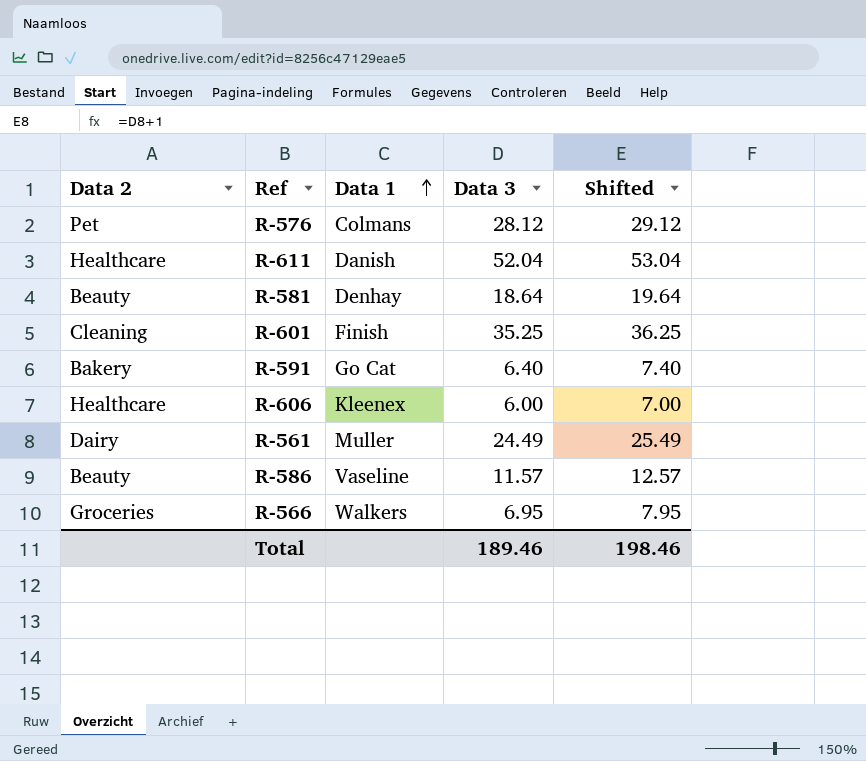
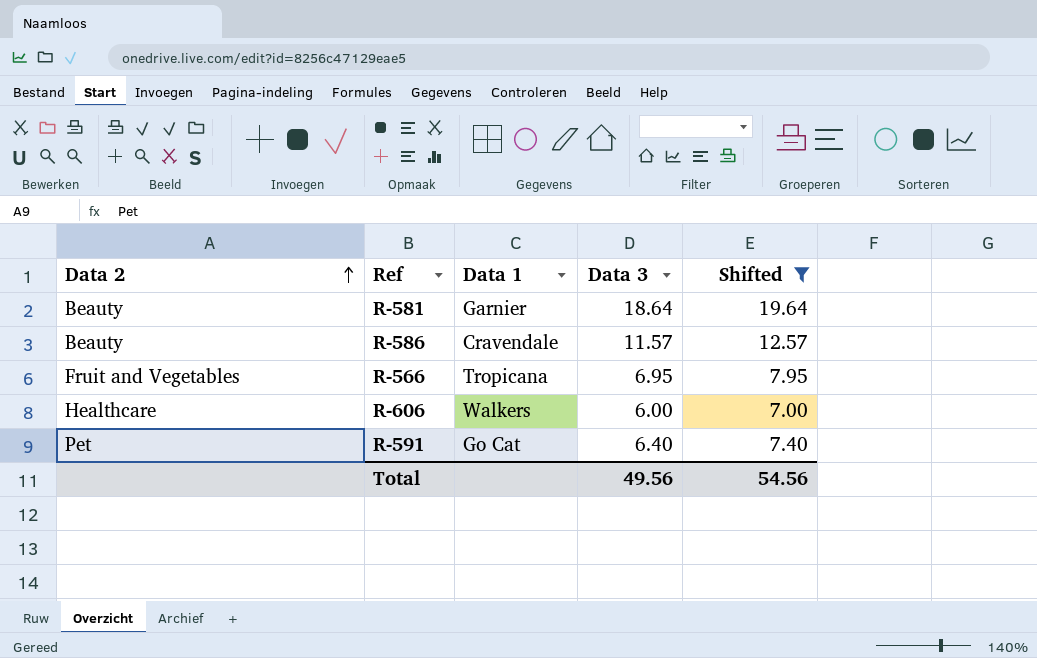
filter: none -> Shifted <= 19.64
row order: Data 1 ascending -> Data 2 ascending
R-581 | Data 1: Denhay -> Garnier
R-586 | Data 1: Vaseline -> Cravendale
R-566 | Data 2: Groceries -> Fruit and Vegetables
R-566 | Data 1: Walkers -> Tropicana
R-606 | Data 1: Kleenex -> Walkers
R-591 | Data 2: Bakery -> Pet
Total | Data 3: 189.46 -> 49.56
Total | Shifted: 198.46 -> 54.56

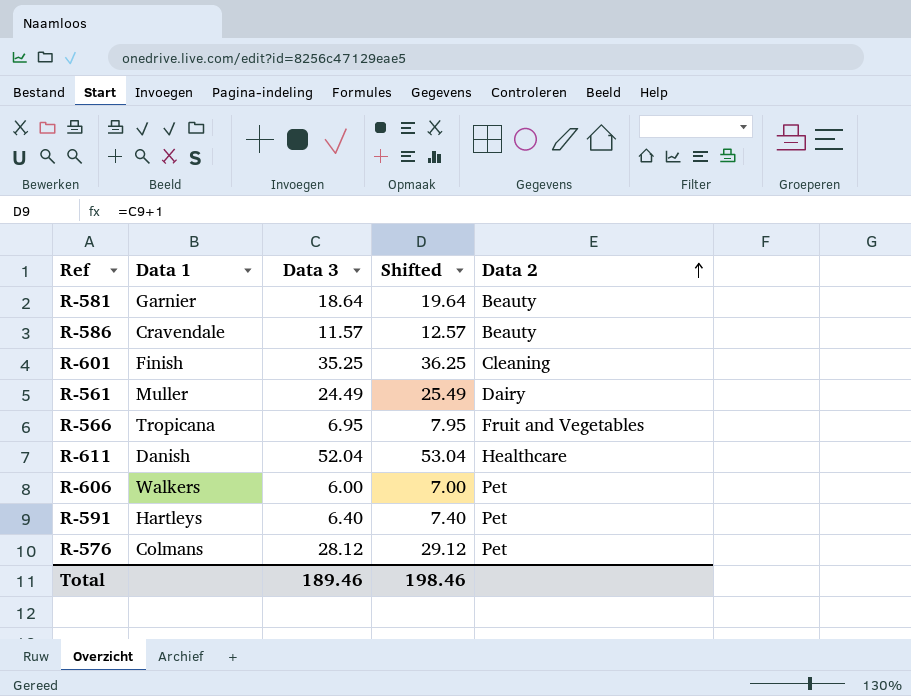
filter: Shifted <= 19.64 -> none
column Data 2 | position: 1 -> 5
R-606 | Data 2: Healthcare -> Pet
R-591 | Data 1: Go Cat -> Hartleys
Total | Data 3: 49.56 -> 189.46
Total | Shifted: 54.56 -> 198.46

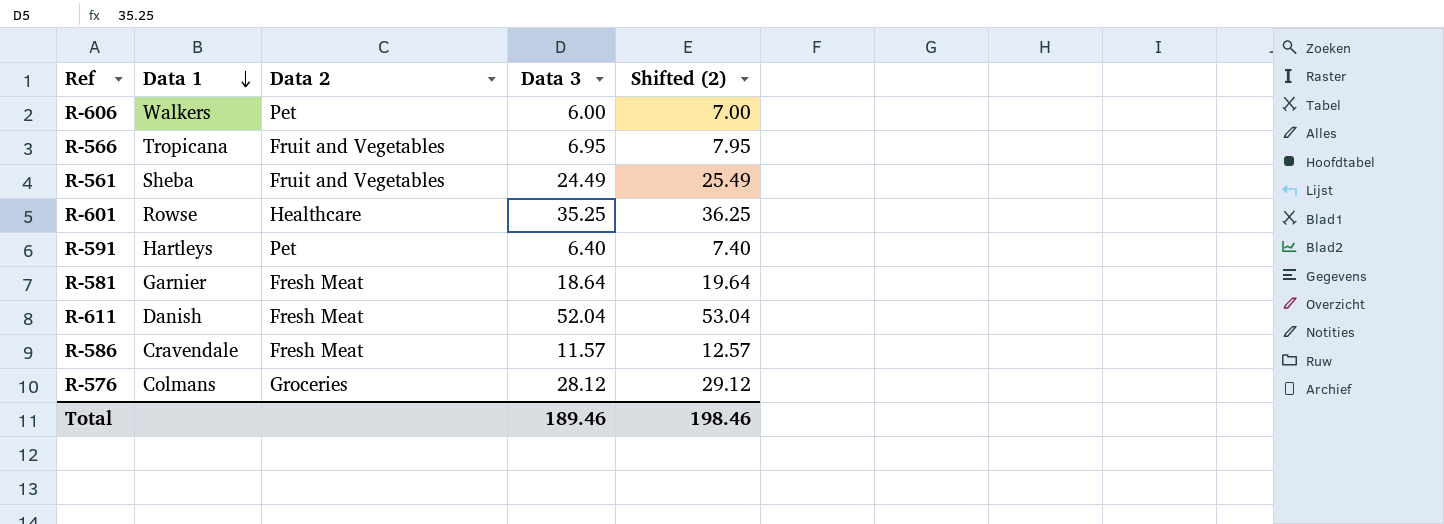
row order: Data 2 ascending -> Data 1 descending
column Data 2 | position: 5 -> 3
column name: Shifted -> Shifted (2)
R-561 | Data 1: Muller -> Sheba
R-561 | Data 2: Dairy -> Fruit and Vegetables
R-601 | Data 1: Finish -> Rowse
R-601 | Data 2: Cleaning -> Healthcare
R-581 | Data 2: Beauty -> Fresh Meat
R-611 | Data 2: Healthcare -> Fresh Meat
R-586 | Data 2: Beauty -> Fresh Meat
R-576 | Data 2: Pet -> Groceries

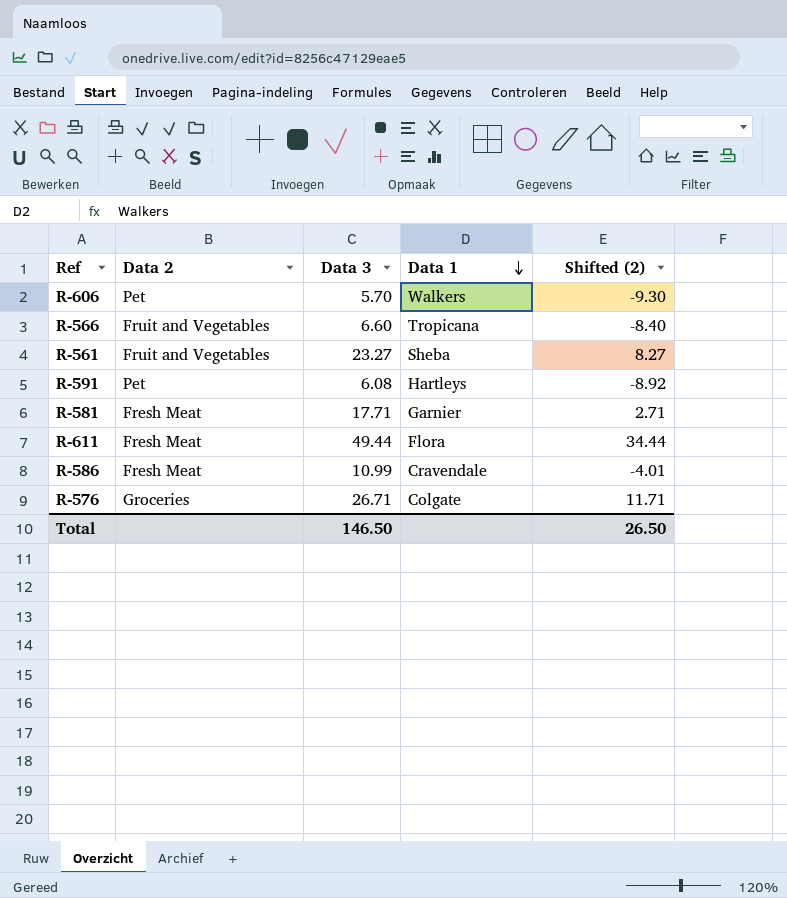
column Data 1 | position: 2 -> 4
column Shifted (2) | formula: [Data 3] + 1 -> [Data 3] - 15
row R-601: Rowse | Healthcare | 35.25 | 36.25 -> none
R-606 | Data 3: 6.00 -> 5.70
R-566 | Data 3: 6.95 -> 6.60
R-561 | Data 3: 24.49 -> 23.27
R-591 | Data 3: 6.40 -> 6.08
R-581 | Data 3: 18.64 -> 17.71
R-611 | Data 3: 52.04 -> 49.44
R-611 | Data 1: Danish -> Flora
R-586 | Data 3: 11.57 -> 10.99
R-576 | Data 3: 28.12 -> 26.71
R-576 | Data 1: Colmans -> Colgate
Total | Data 3: 189.46 -> 146.50
Total | Shifted (2): 198.46 -> 26.50

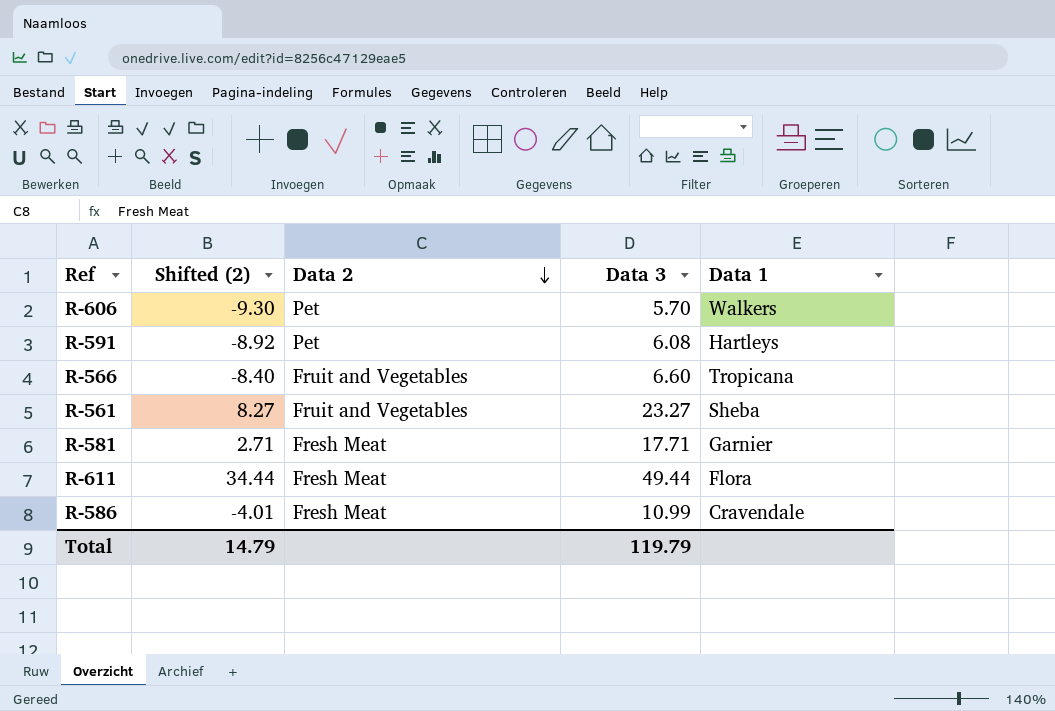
row order: Data 1 descending -> Data 2 descending
column Shifted (2) | position: 5 -> 2
row R-576: Groceries | 26.71 | Colgate | 11.71 -> none
Total | Shifted (2): 26.50 -> 14.79
Total | Data 3: 146.50 -> 119.79

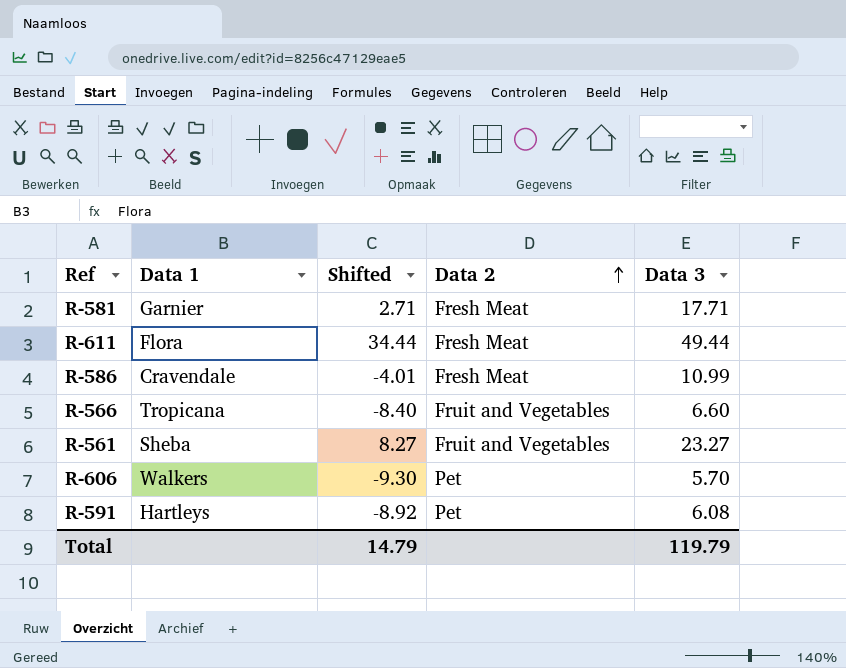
row order: Data 2 descending -> Data 2 ascending
column Data 1 | position: 5 -> 2
column name: Shifted (2) -> Shifted

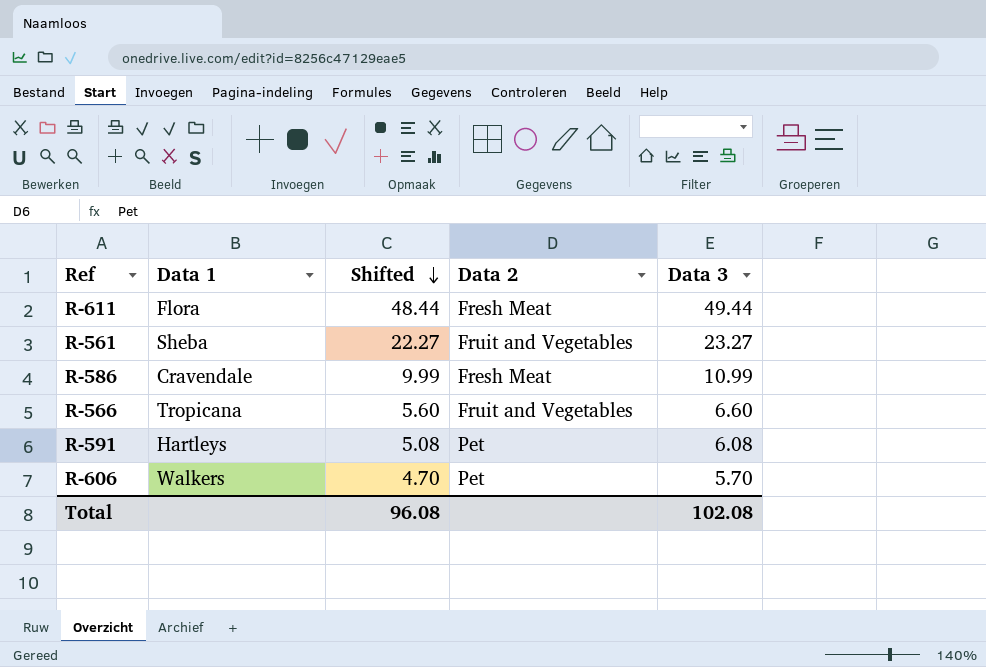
row order: Data 2 ascending -> Shifted descending
column Shifted | formula: [Data 3] - 15 -> [Data 3] - 1
row R-581: Garnier | 2.71 | Fresh Meat | 17.71 -> none
Total | Shifted: 14.79 -> 96.08
Total | Data 3: 119.79 -> 102.08

